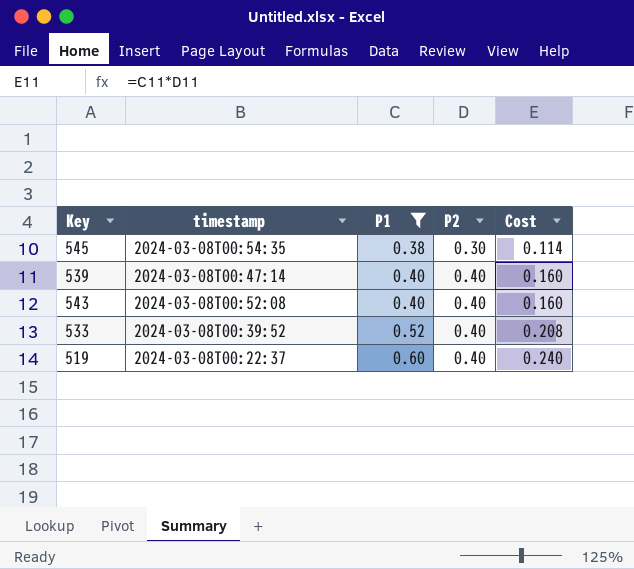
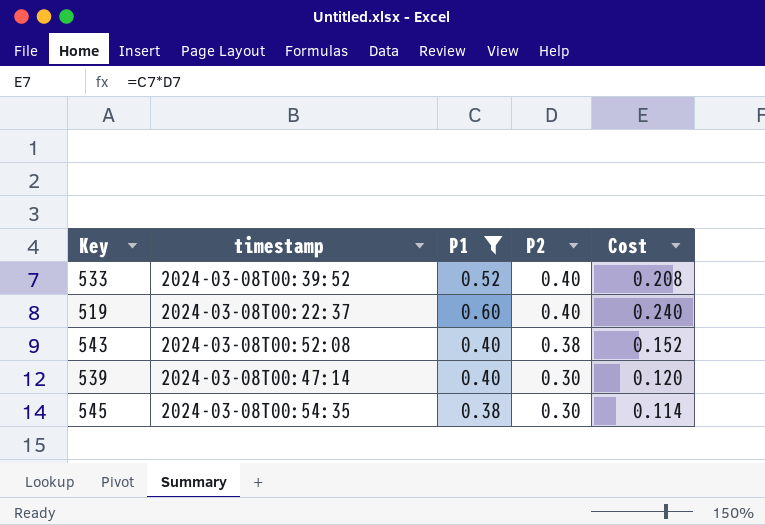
row order: P1 ascending -> P2 descending
543 | P2: 0.40 -> 0.38
543 | Cost: 0.160 -> 0.152
539 | P2: 0.40 -> 0.30
539 | Cost: 0.160 -> 0.120

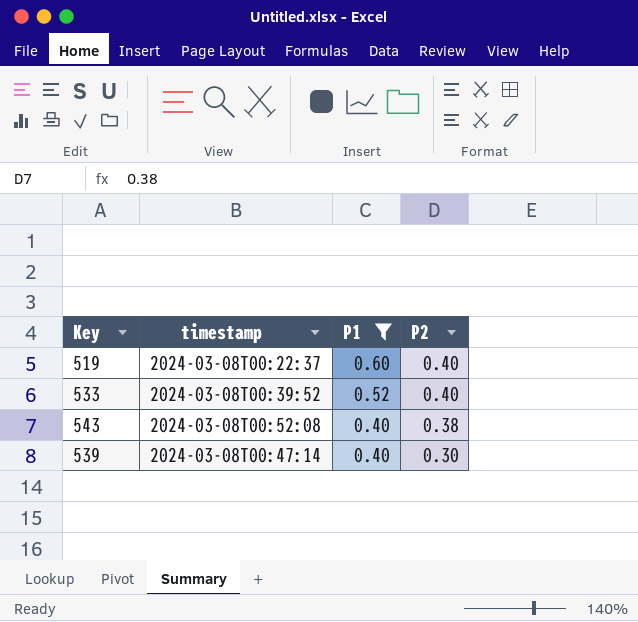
row order: P2 descending -> P1 descending
column Cost | formula: [P1] * [P2] -> none
row 545: 2024-03-08T00:54:35 | 0.38 | 0.30 | 0.114 -> none

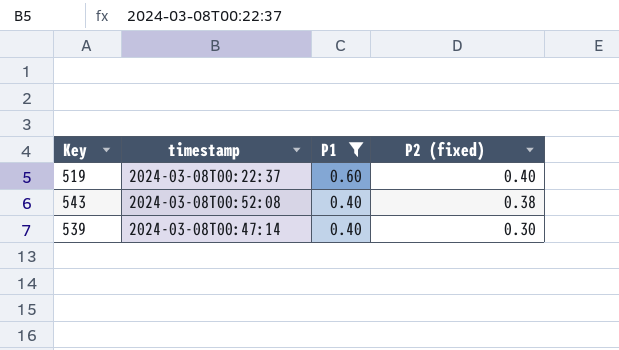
column name: P2 -> P2 (fixed)
row 533: 2024-03-08T00:39:52 | 0.52 | 0.40 -> none

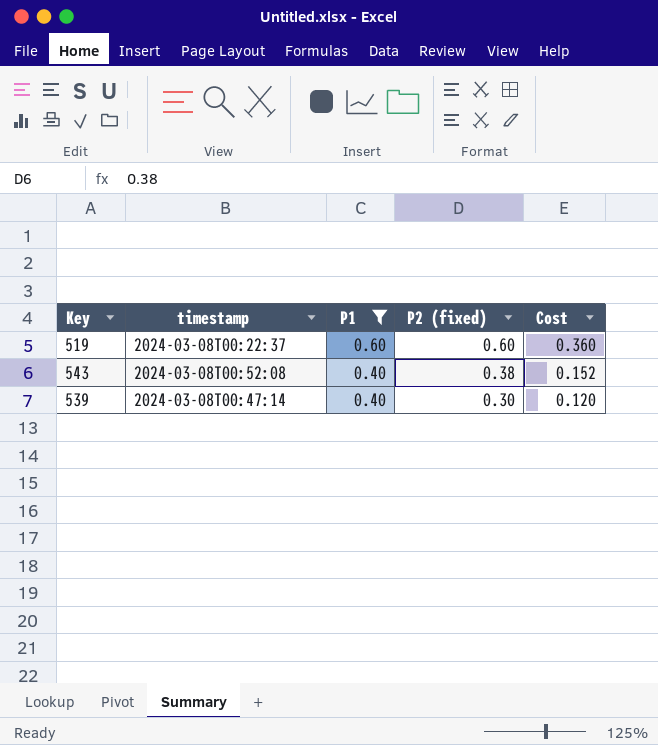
column Cost | formula: none -> [P1] * [P2 (fixed)]
519 | P2 (fixed): 0.40 -> 0.60

